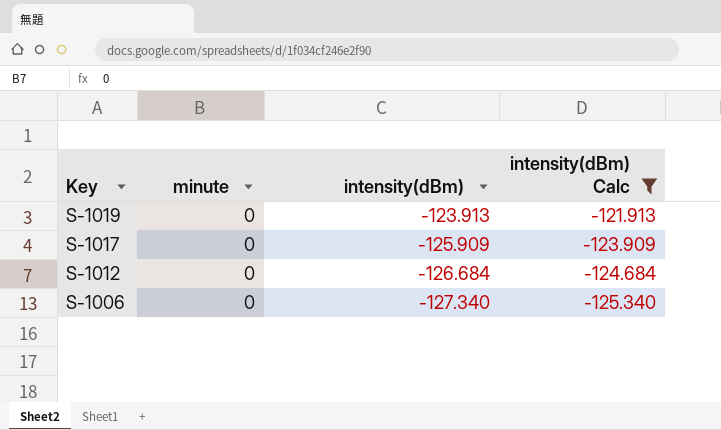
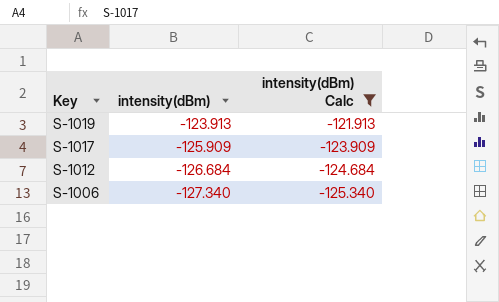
column minute | position: 2 -> none

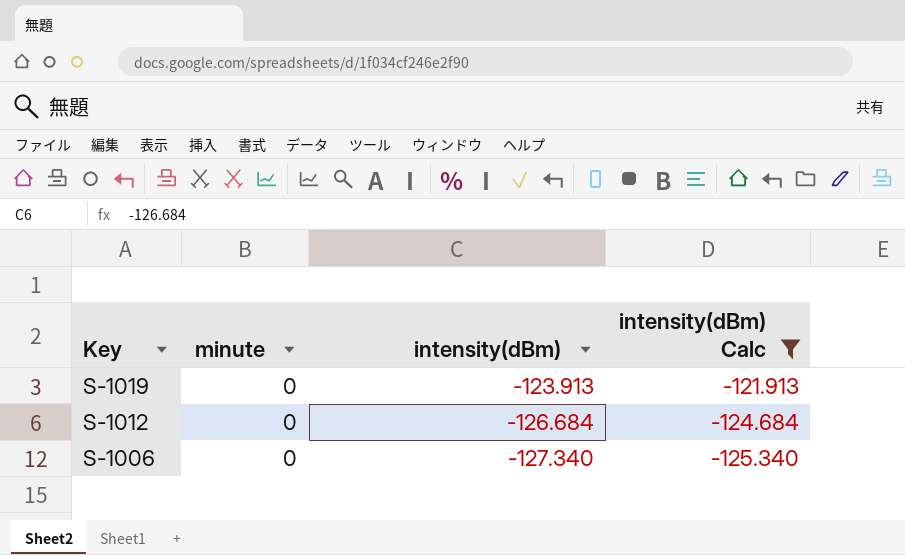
column minute | position: none -> 2
row S-1017: -125.909 | -123.909 -> none

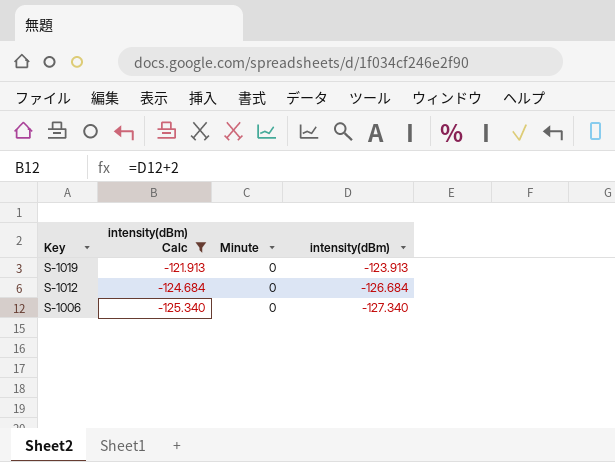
column intensity(dBm) Calc | position: 4 -> 2
column name: minute -> Minute

